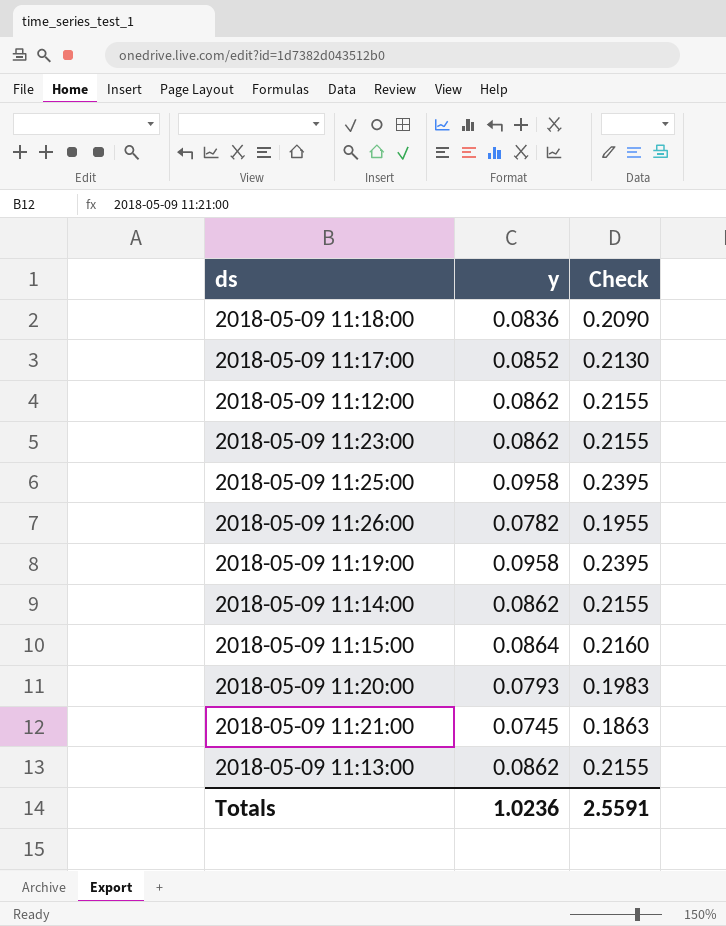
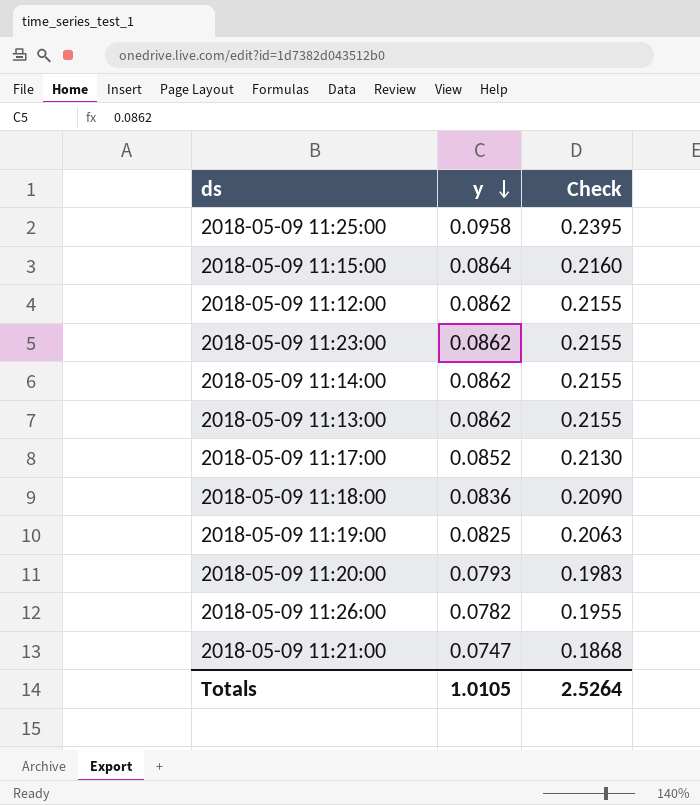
row order: none -> y descending
2018-05-09 11:19:00 | y: 0.0958 -> 0.0825
2018-05-09 11:19:00 | Check: 0.2395 -> 0.2063
2018-05-09 11:21:00 | y: 0.0745 -> 0.0747
2018-05-09 11:21:00 | Check: 0.1863 -> 0.1868
Totals | y: 1.0236 -> 1.0105
Totals | Check: 2.5591 -> 2.5264

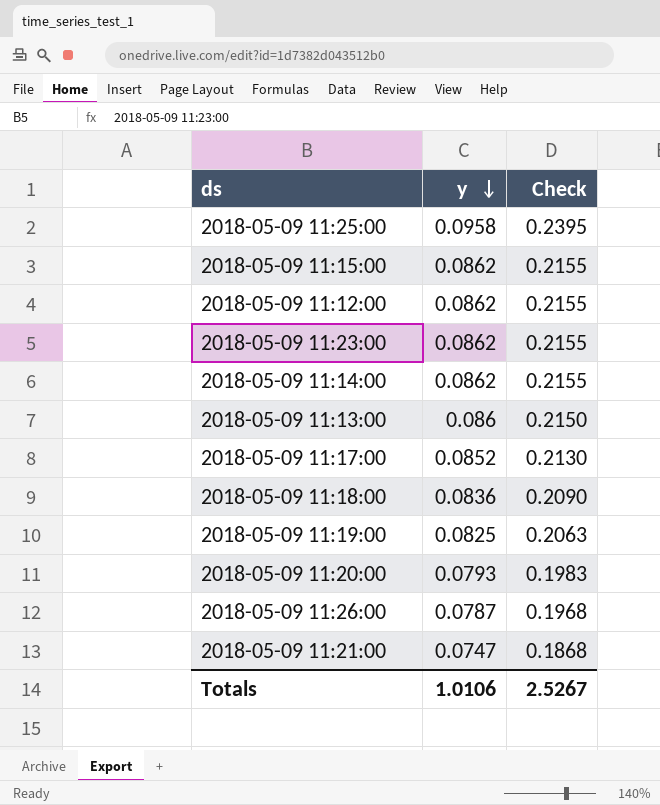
2018-05-09 11:15:00 | y: 0.0864 -> 0.0862
2018-05-09 11:15:00 | Check: 0.2160 -> 0.2155
2018-05-09 11:13:00 | y: 0.0862 -> 0.086
2018-05-09 11:13:00 | Check: 0.2155 -> 0.2150
2018-05-09 11:26:00 | y: 0.0782 -> 0.0787
2018-05-09 11:26:00 | Check: 0.1955 -> 0.1968
Totals | y: 1.0105 -> 1.0106
Totals | Check: 2.5264 -> 2.5267

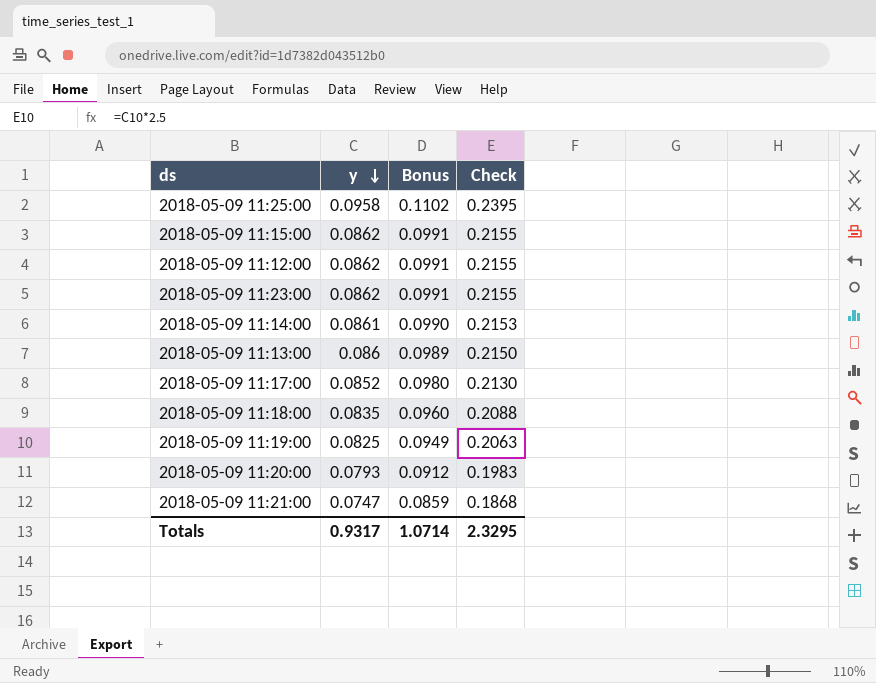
column Bonus | formula: none -> [y] * 1.15
row 2018-05-09 11:26:00: 0.0787 | 0.1968 -> none
2018-05-09 11:14:00 | y: 0.0862 -> 0.0861
2018-05-09 11:14:00 | Check: 0.2155 -> 0.2153
2018-05-09 11:18:00 | y: 0.0836 -> 0.0835
2018-05-09 11:18:00 | Check: 0.2090 -> 0.2088
Totals | y: 1.0106 -> 0.9317
Totals | Check: 2.5267 -> 2.3295

